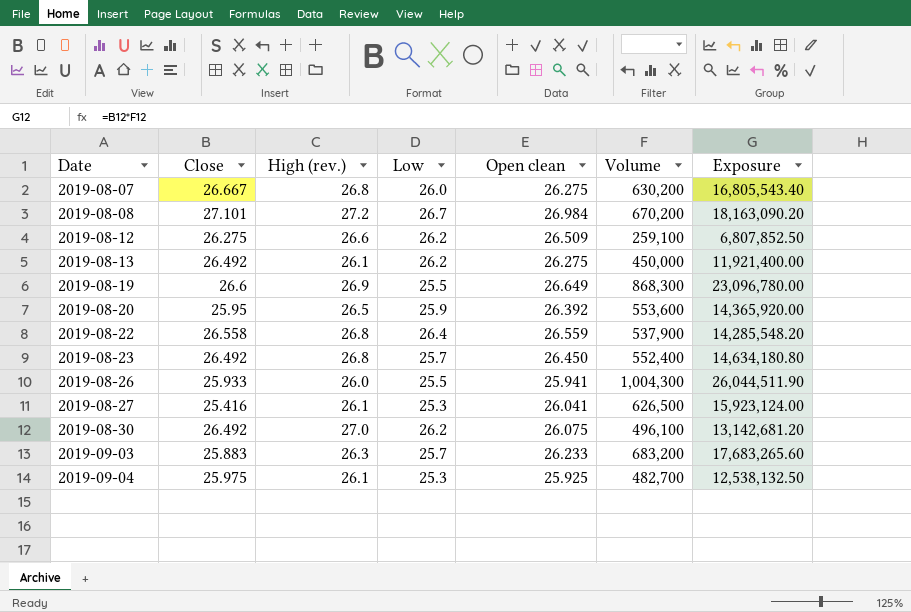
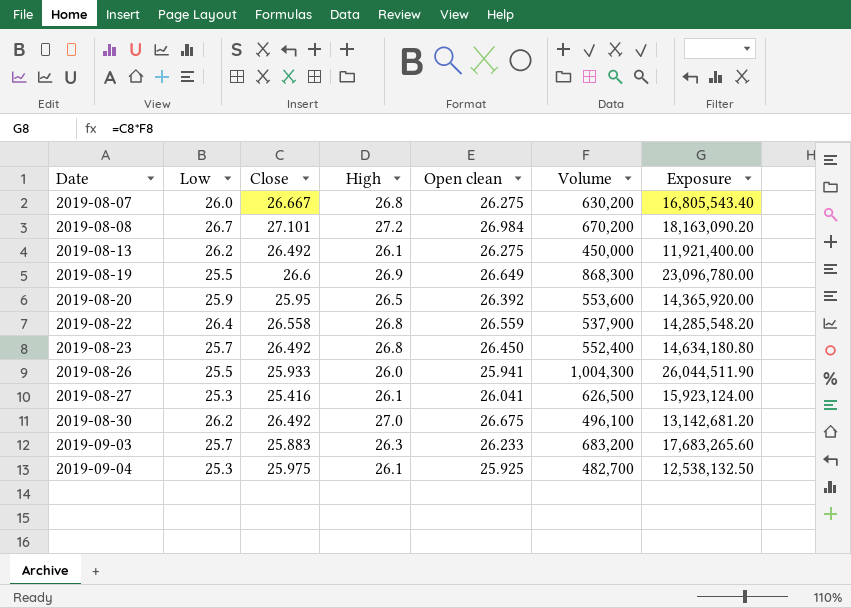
column Low | position: 4 -> 2
column name: High (rev.) -> High
row 2019-08-12: 26.275 | 26.6 | 26.2 | 26.509 | 259,100 | 6,807,852.50 -> none
2019-08-30 | Open clean: 26.075 -> 26.675

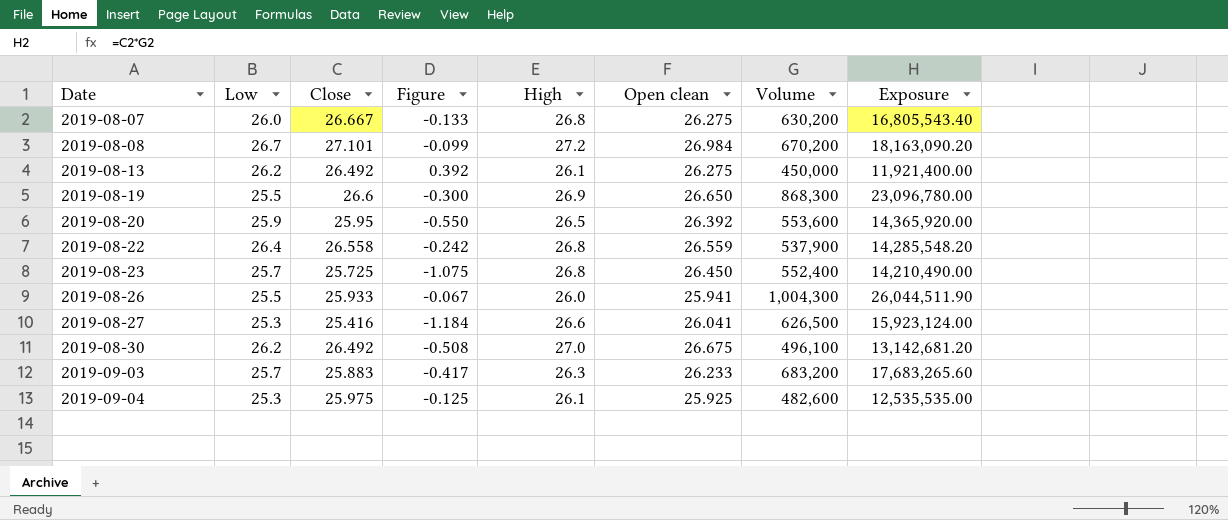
column Figure | formula: none -> [Close] - [High]
2019-08-19 | Open clean: 26.649 -> 26.650
2019-08-23 | Close: 26.492 -> 25.725
2019-08-23 | Exposure: 14,634,180.80 -> 14,210,490.00
2019-08-27 | High: 26.1 -> 26.6
2019-09-04 | Volume: 482,700 -> 482,600
2019-09-04 | Exposure: 12,538,132.50 -> 12,535,535.00

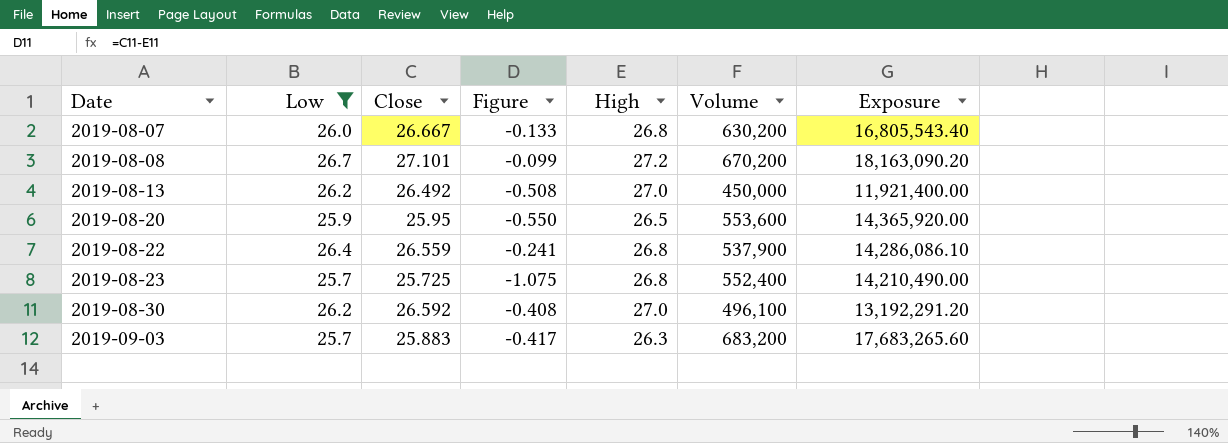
filter: none -> Low >= 25.7
column Open clean | position: 6 -> none
2019-08-13 | Figure: 0.392 -> -0.508
2019-08-13 | High: 26.1 -> 27.0
2019-08-22 | Close: 26.558 -> 26.559
2019-08-22 | Figure: -0.242 -> -0.241
2019-08-22 | Exposure: 14,285,548.20 -> 14,286,086.10
2019-08-30 | Close: 26.492 -> 26.592
2019-08-30 | Figure: -0.508 -> -0.408
2019-08-30 | Exposure: 13,142,681.20 -> 13,192,291.20

